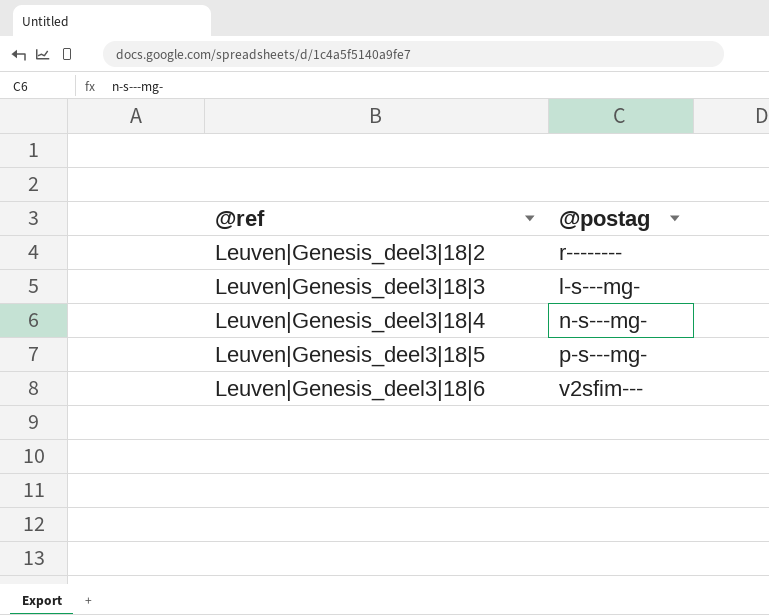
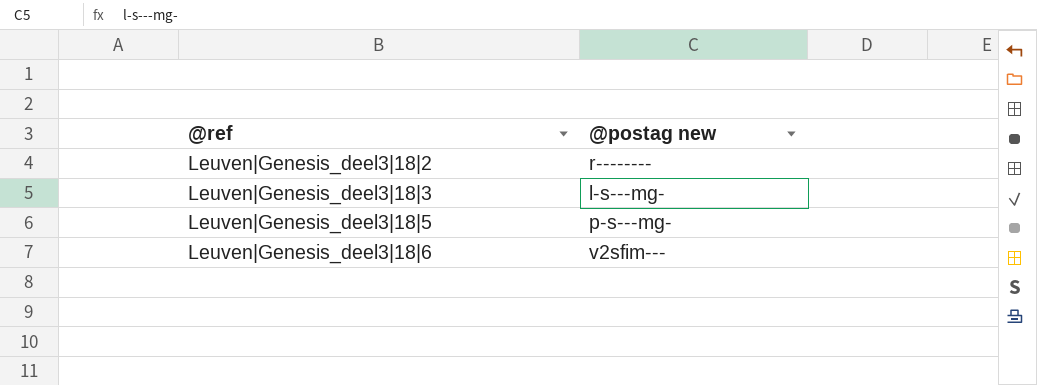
column name: @postag -> @postag new
row Leuven|Genesis_deel3|18|4: n-s---mg- -> none

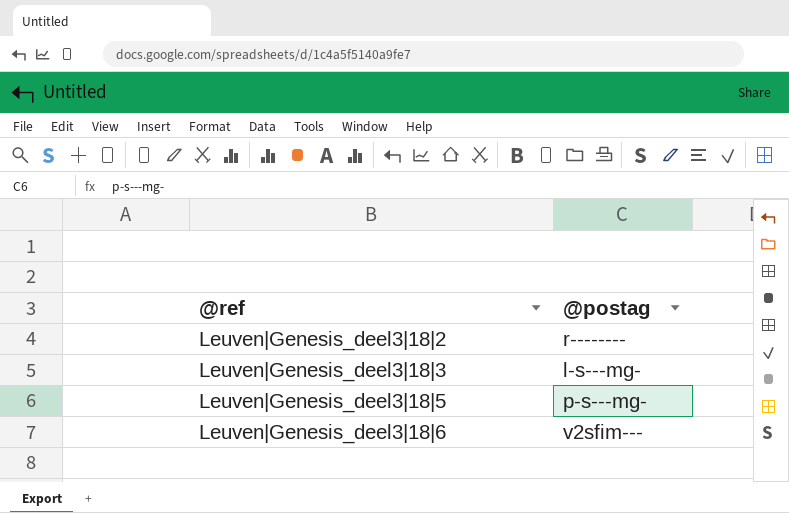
column name: @postag new -> @postag

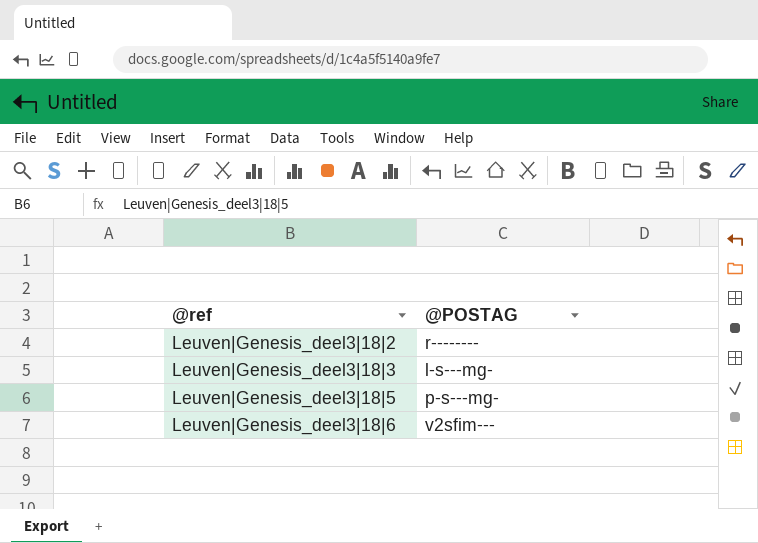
column name: @postag -> @POSTAG

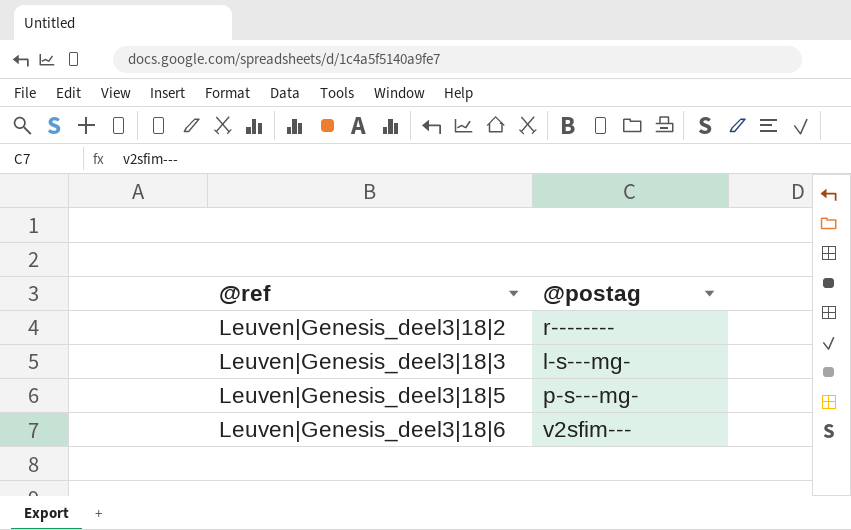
column name: @POSTAG -> @postag

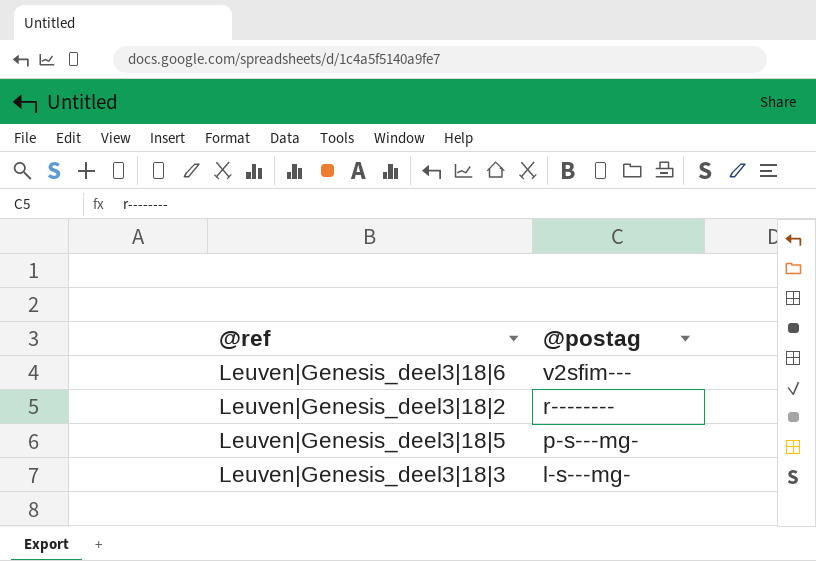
row order: @ref ascending -> @postag descending

